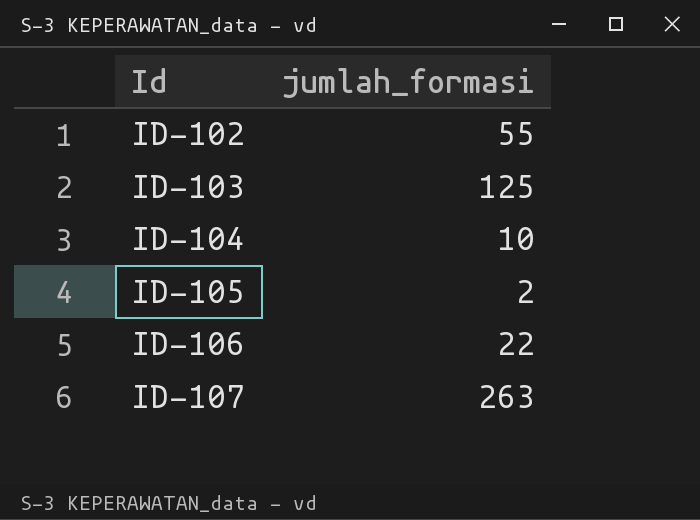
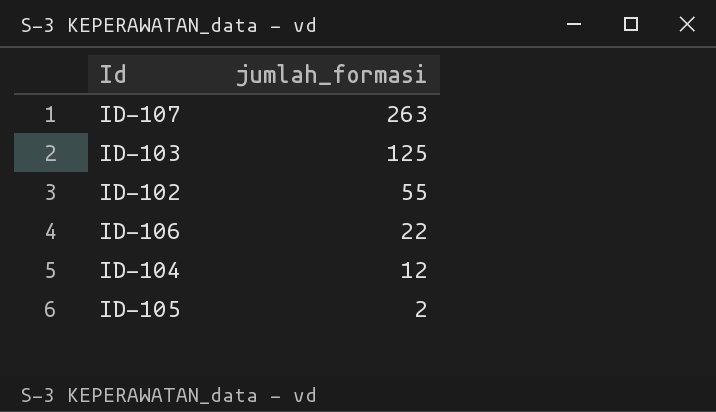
row order: Id ascending -> jumlah_formasi descending
ID-104 | jumlah_formasi: 10 -> 12

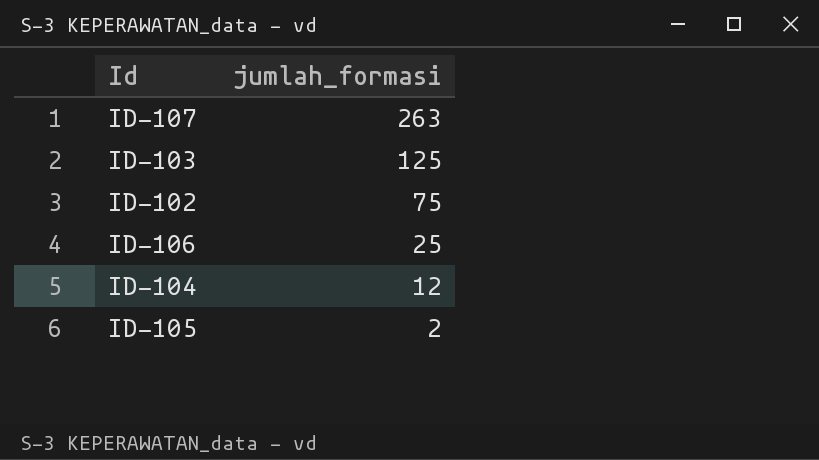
ID-102 | jumlah_formasi: 55 -> 75
ID-106 | jumlah_formasi: 22 -> 25

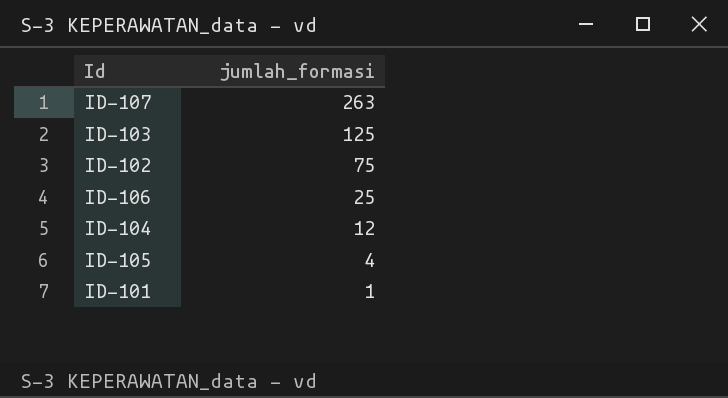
ID-105 | jumlah_formasi: 2 -> 4
row ID-101: none -> 1

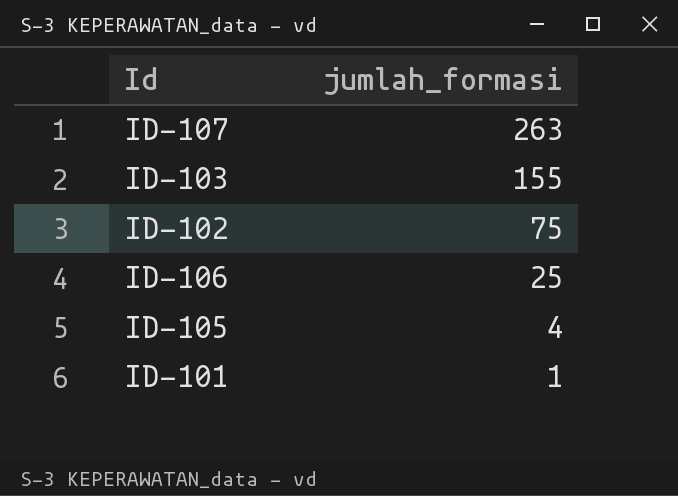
row ID-104: 12 -> none
ID-103 | jumlah_formasi: 125 -> 155

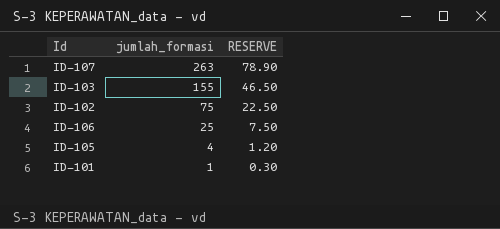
column RESERVE | formula: none -> [jumlah_formasi] * 0.3

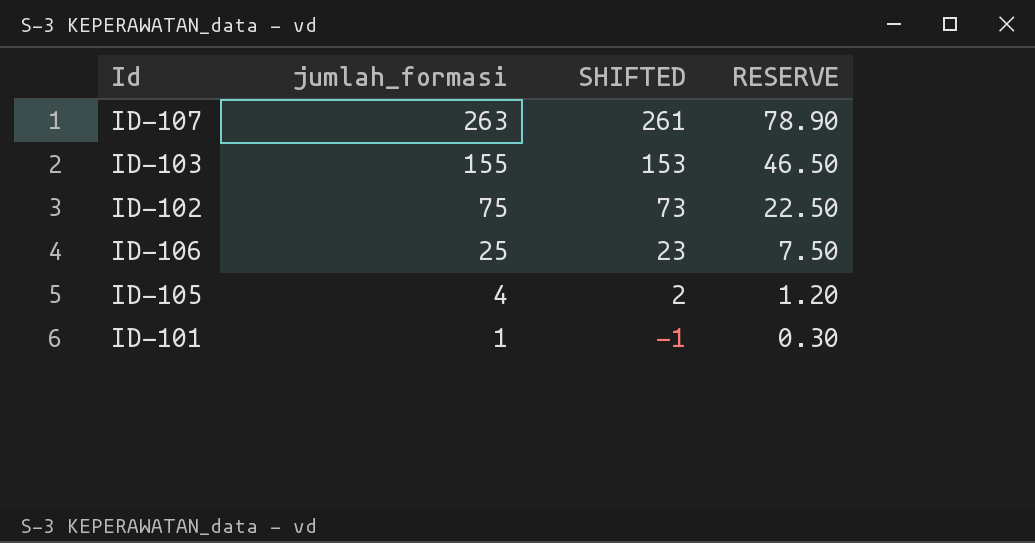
column SHIFTED | formula: none -> [jumlah_formasi] - 2

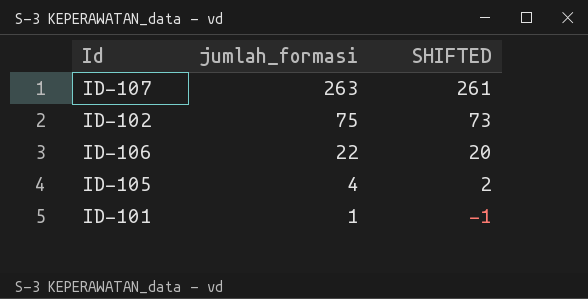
column RESERVE | formula: [jumlah_formasi] * 0.3 -> none
row ID-103: 155 | 153 | 46.50 -> none
ID-106 | jumlah_formasi: 25 -> 22
ID-106 | SHIFTED: 23 -> 20

